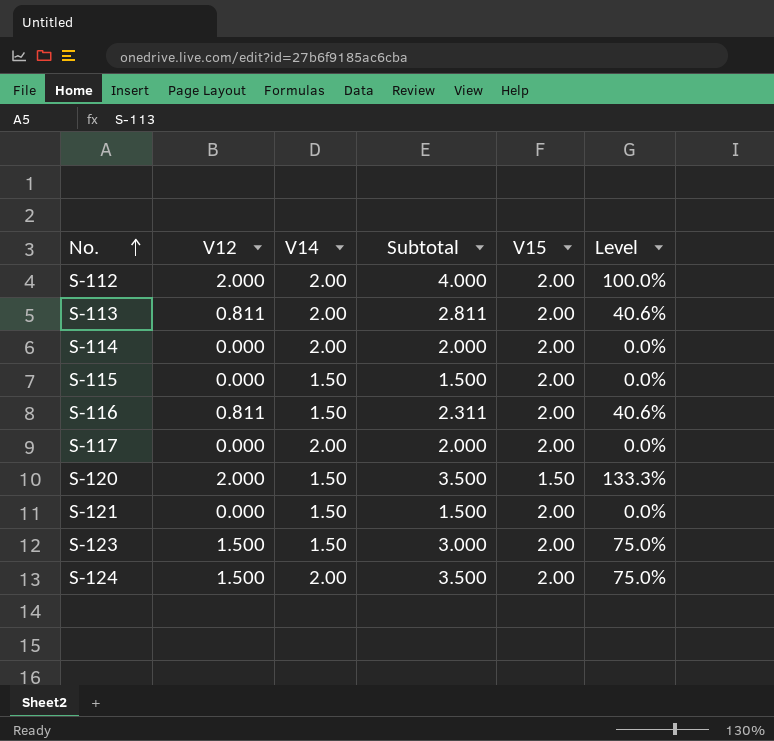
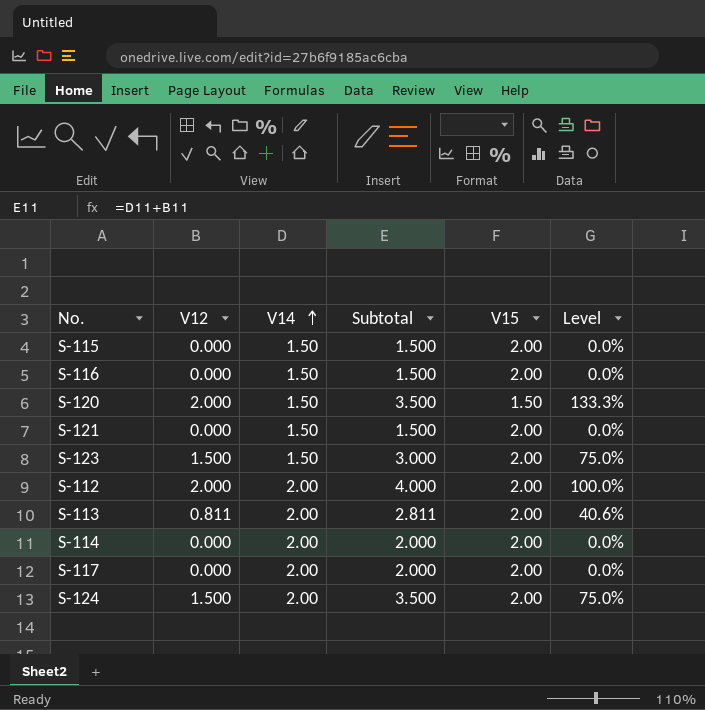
row order: No. ascending -> V14 ascending
S-116 | V12: 0.811 -> 0.000
S-116 | Subtotal: 2.311 -> 1.500
S-116 | Level: 40.6% -> 0.0%

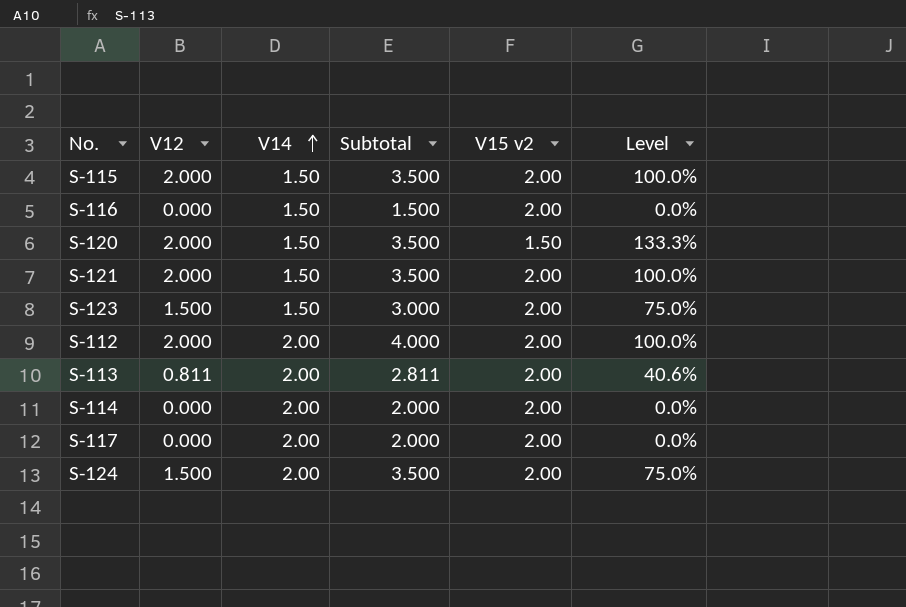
column name: V15 -> V15 v2
S-115 | V12: 0.000 -> 2.000
S-115 | Subtotal: 1.500 -> 3.500
S-115 | Level: 0.0% -> 100.0%
S-121 | V12: 0.000 -> 2.000
S-121 | Subtotal: 1.500 -> 3.500
S-121 | Level: 0.0% -> 100.0%

